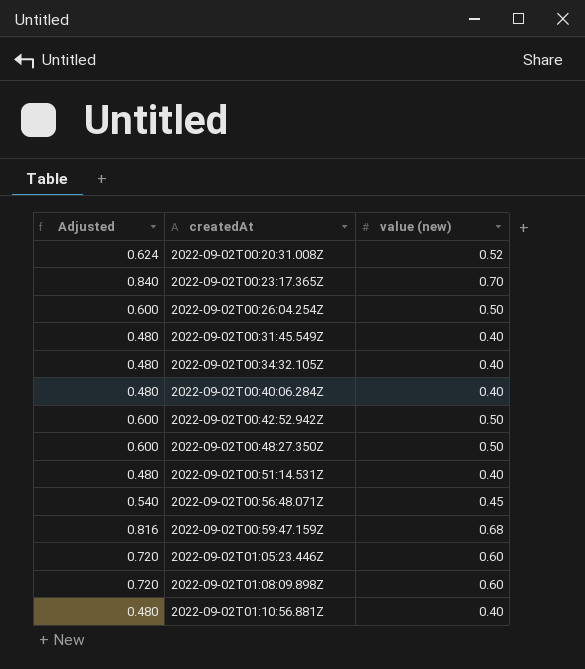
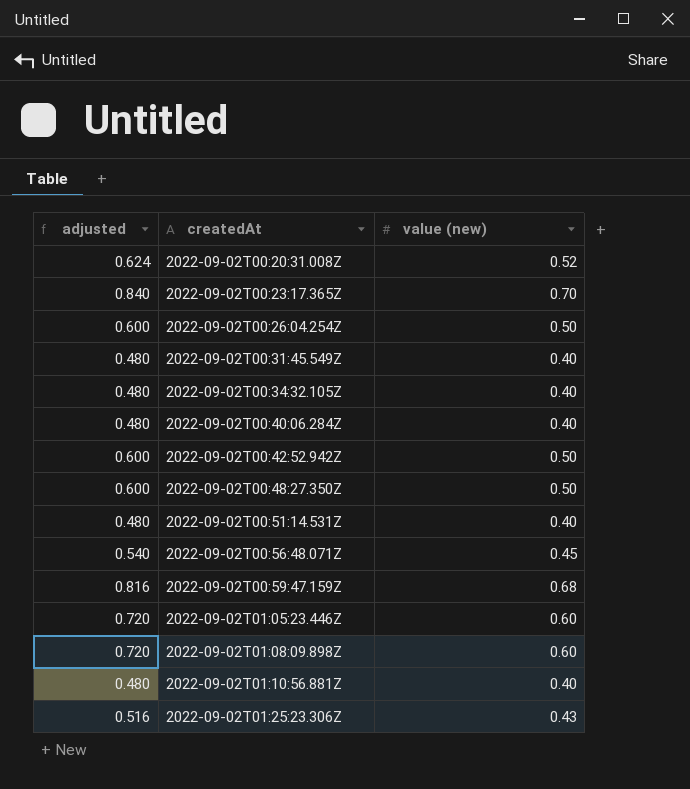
column name: Adjusted -> adjusted
row 2022-09-02T01:25:23.306Z: none -> 0.516 | 0.43

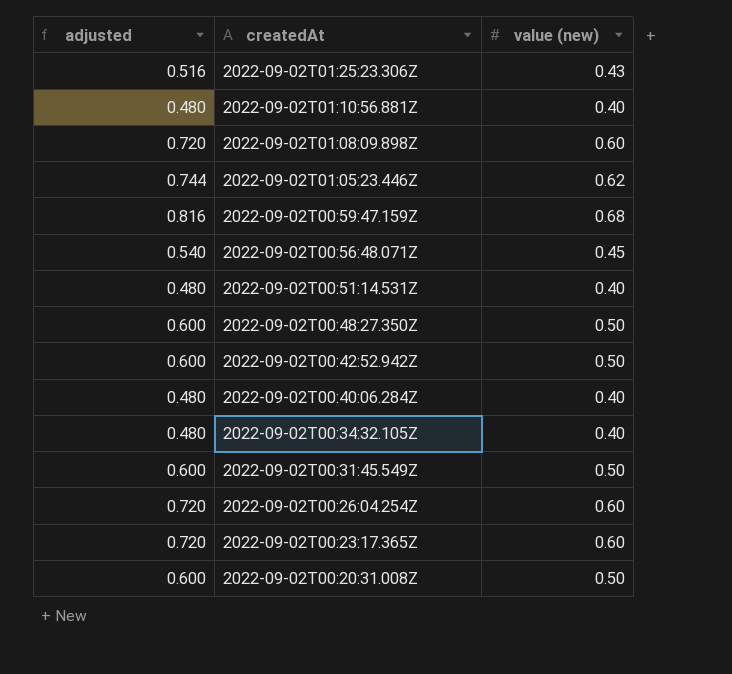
row order: createdAt ascending -> createdAt descending
2022-09-02T01:05:23.446Z | adjusted: 0.720 -> 0.744
2022-09-02T01:05:23.446Z | value (new): 0.60 -> 0.62
2022-09-02T00:31:45.549Z | adjusted: 0.480 -> 0.600
2022-09-02T00:31:45.549Z | value (new): 0.40 -> 0.50
2022-09-02T00:26:04.254Z | adjusted: 0.600 -> 0.720
2022-09-02T00:26:04.254Z | value (new): 0.50 -> 0.60
2022-09-02T00:23:17.365Z | adjusted: 0.840 -> 0.720
2022-09-02T00:23:17.365Z | value (new): 0.70 -> 0.60
2022-09-02T00:20:31.008Z | adjusted: 0.624 -> 0.600
2022-09-02T00:20:31.008Z | value (new): 0.52 -> 0.50

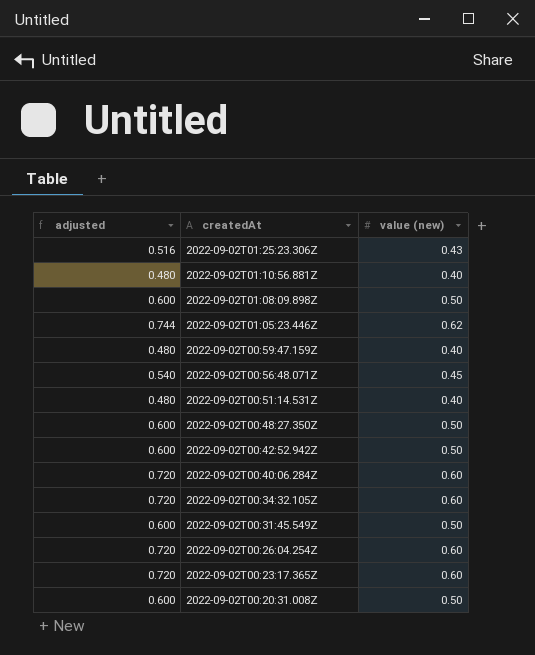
2022-09-02T01:08:09.898Z | adjusted: 0.720 -> 0.600
2022-09-02T01:08:09.898Z | value (new): 0.60 -> 0.50
2022-09-02T00:59:47.159Z | adjusted: 0.816 -> 0.480
2022-09-02T00:59:47.159Z | value (new): 0.68 -> 0.40
2022-09-02T00:40:06.284Z | adjusted: 0.480 -> 0.720
2022-09-02T00:40:06.284Z | value (new): 0.40 -> 0.60
2022-09-02T00:34:32.105Z | adjusted: 0.480 -> 0.720
2022-09-02T00:34:32.105Z | value (new): 0.40 -> 0.60

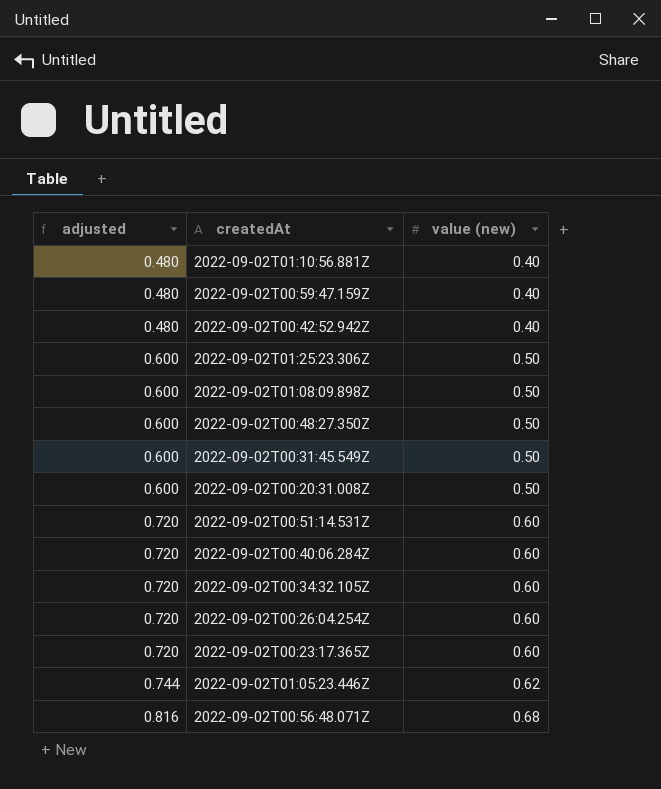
row order: createdAt descending -> adjusted ascending
2022-09-02T00:42:52.942Z | adjusted: 0.600 -> 0.480
2022-09-02T00:42:52.942Z | value (new): 0.50 -> 0.40
2022-09-02T01:25:23.306Z | adjusted: 0.516 -> 0.600
2022-09-02T01:25:23.306Z | value (new): 0.43 -> 0.50
2022-09-02T00:51:14.531Z | adjusted: 0.480 -> 0.720
2022-09-02T00:51:14.531Z | value (new): 0.40 -> 0.60
2022-09-02T00:56:48.071Z | adjusted: 0.540 -> 0.816
2022-09-02T00:56:48.071Z | value (new): 0.45 -> 0.68

